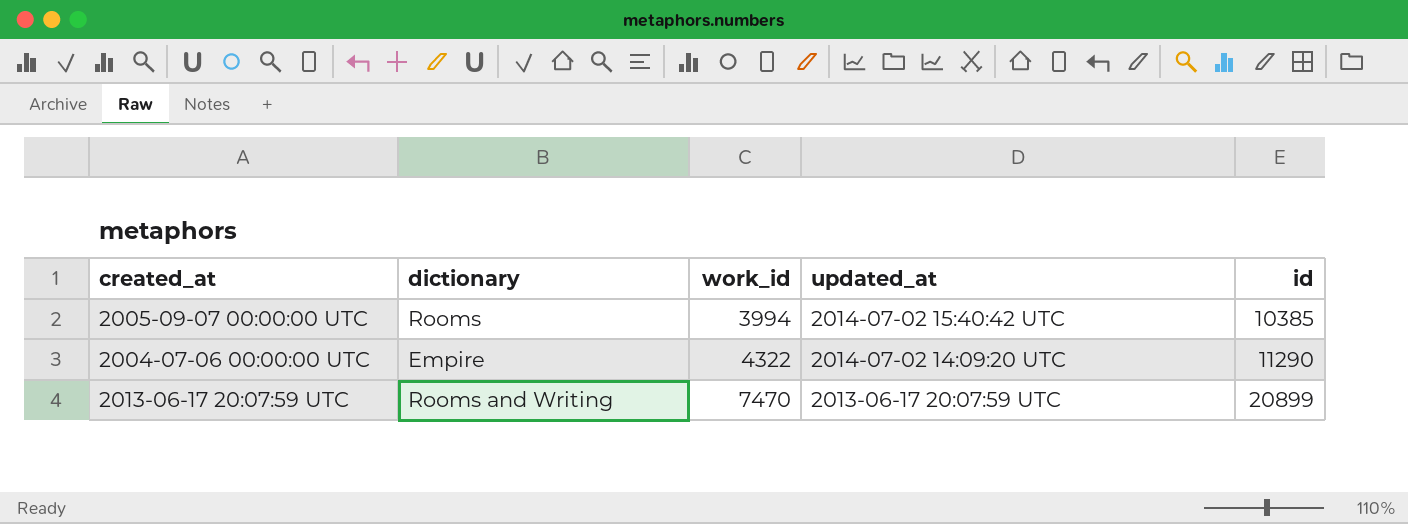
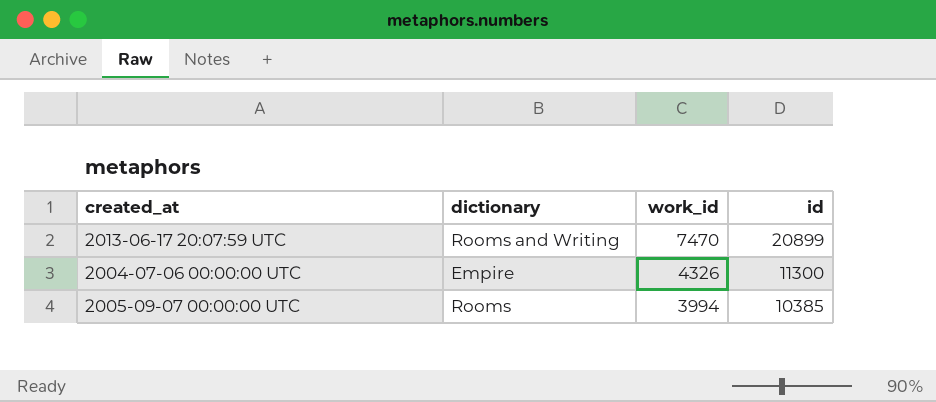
row order: work_id ascending -> work_id descending
column updated_at | position: 4 -> none
2004-07-06 00:00:00 UTC | work_id: 4322 -> 4326
2004-07-06 00:00:00 UTC | id: 11290 -> 11300

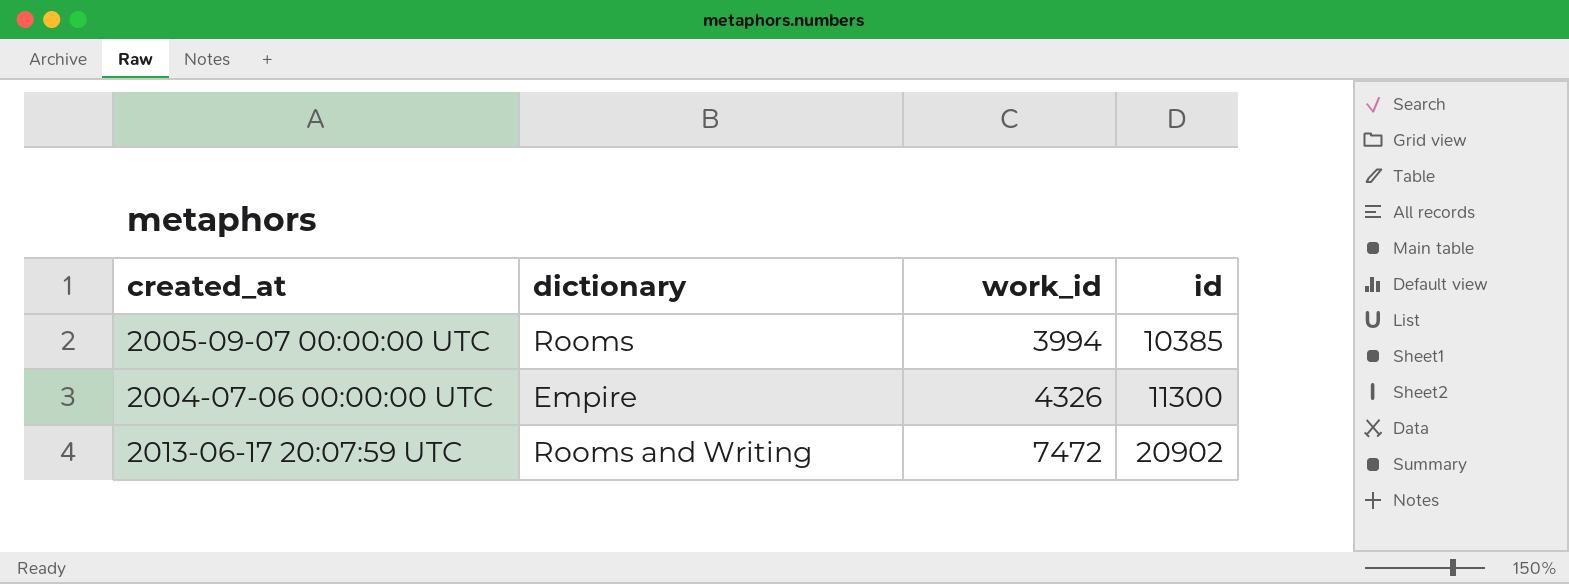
row order: work_id descending -> work_id ascending
2013-06-17 20:07:59 UTC | work_id: 7470 -> 7472
2013-06-17 20:07:59 UTC | id: 20899 -> 20902

